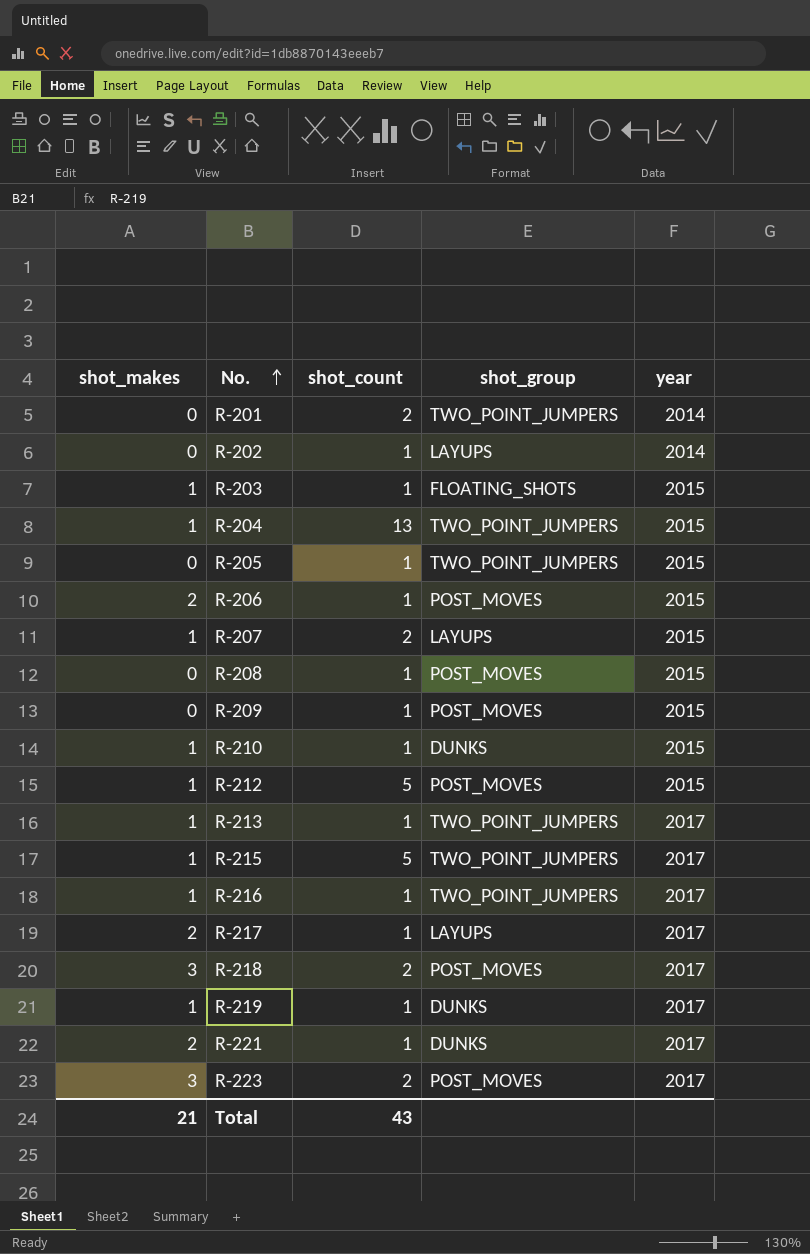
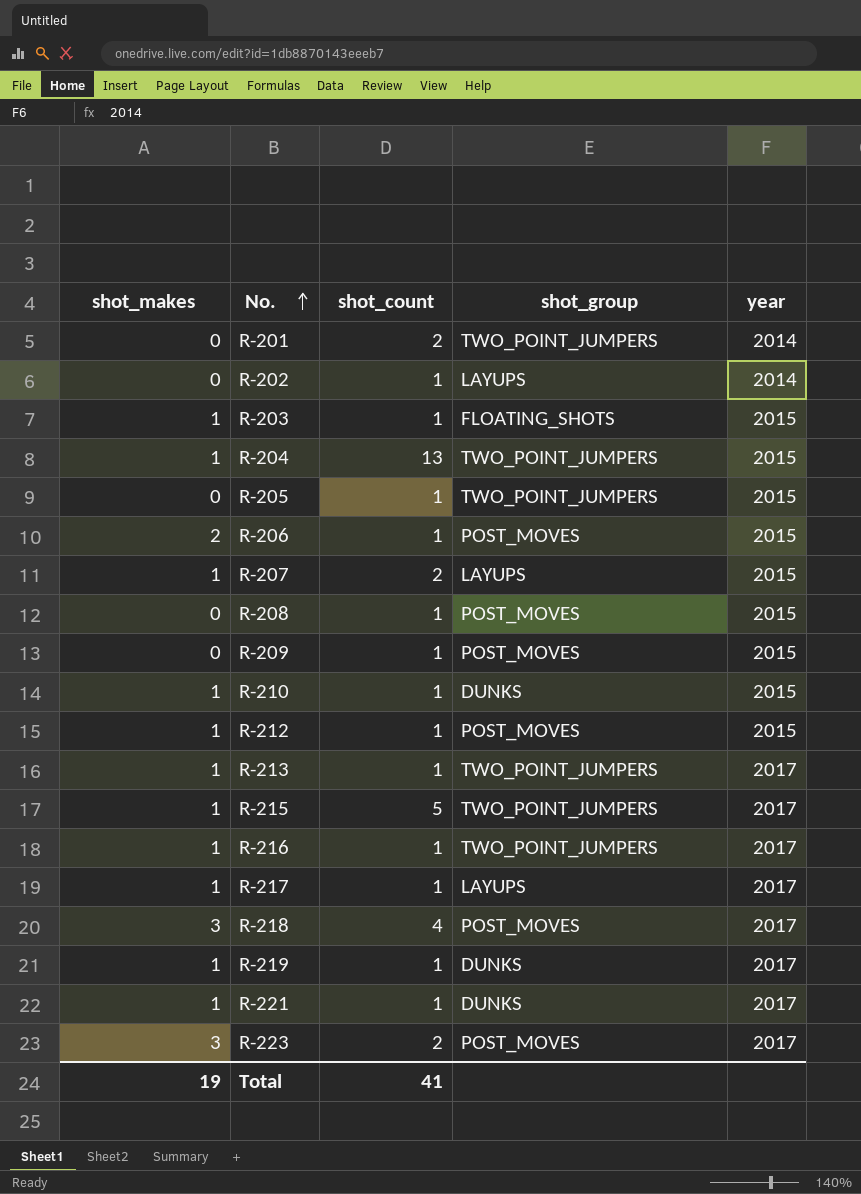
R-212 | shot_count: 5 -> 1
R-217 | shot_makes: 2 -> 1
R-218 | shot_count: 2 -> 4
R-221 | shot_makes: 2 -> 1
Total | shot_makes: 21 -> 19
Total | shot_count: 43 -> 41

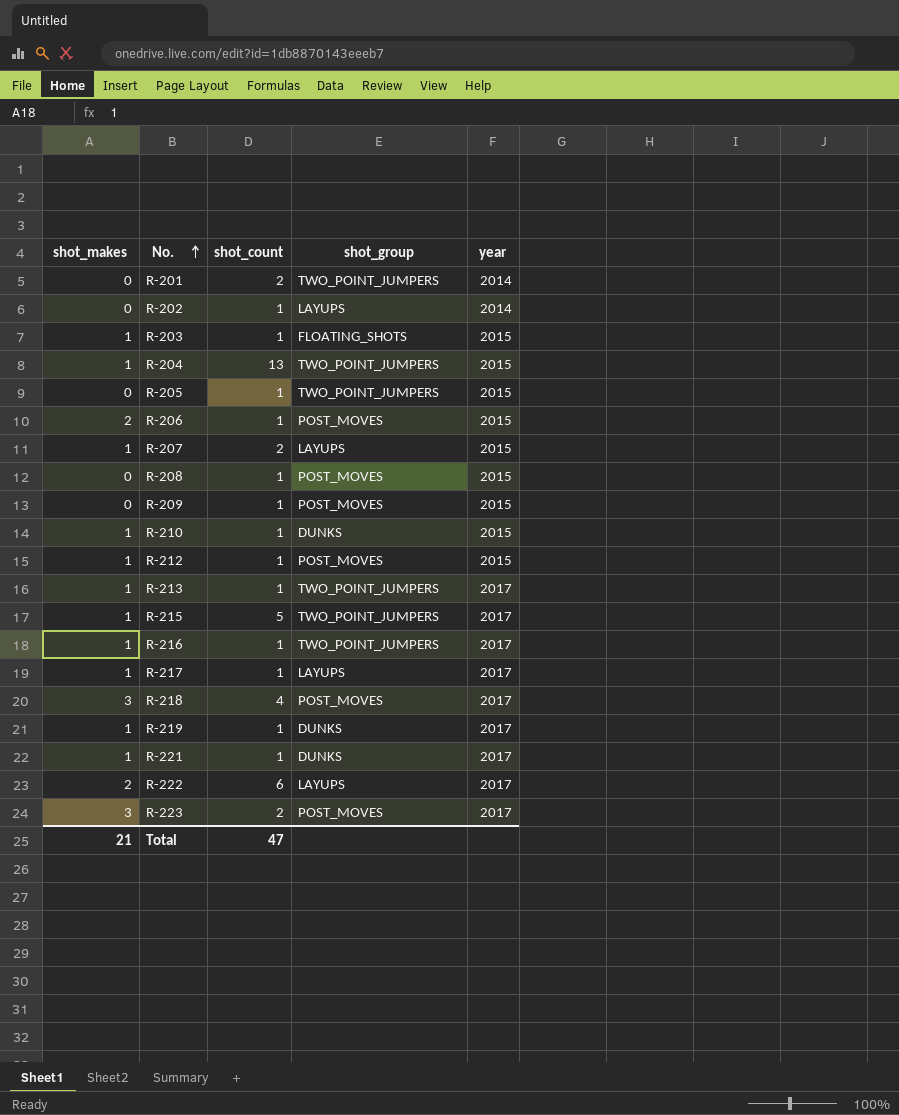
row R-222: none -> 2 | 6 | LAYUPS | 2017
Total | shot_makes: 19 -> 21
Total | shot_count: 41 -> 47

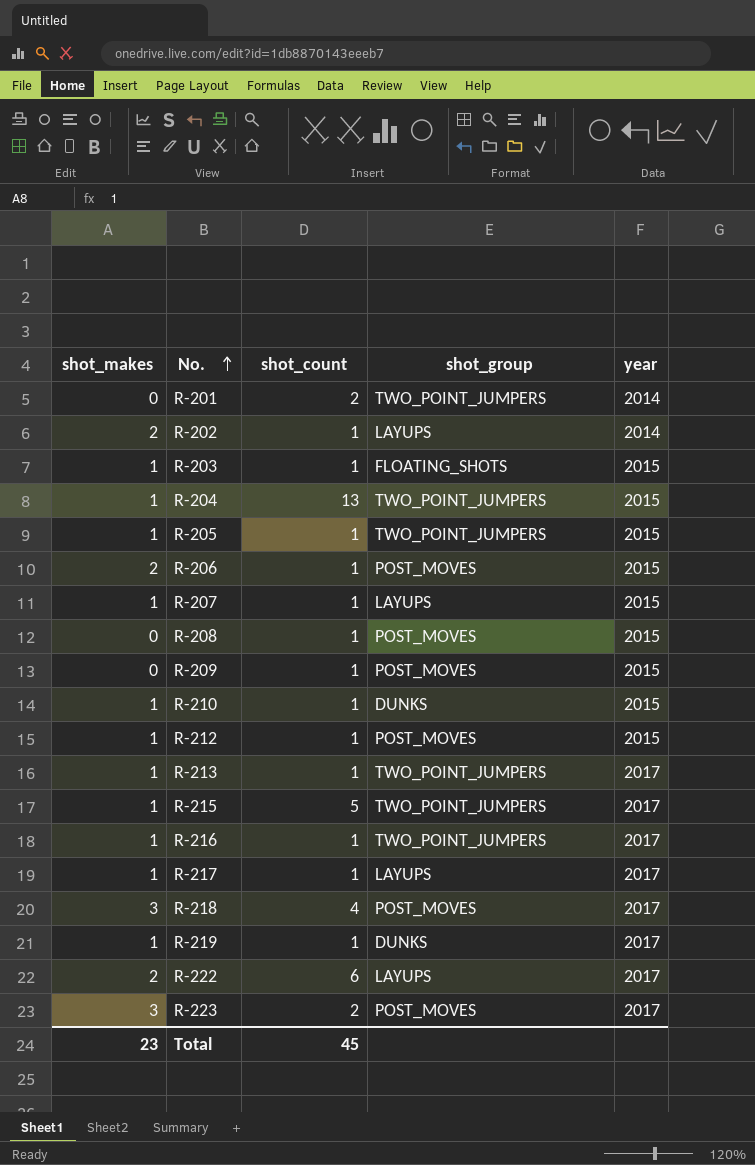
row R-221: 1 | 1 | DUNKS | 2017 -> none
R-202 | shot_makes: 0 -> 2
R-205 | shot_makes: 0 -> 1
R-207 | shot_count: 2 -> 1
Total | shot_makes: 21 -> 23
Total | shot_count: 47 -> 45

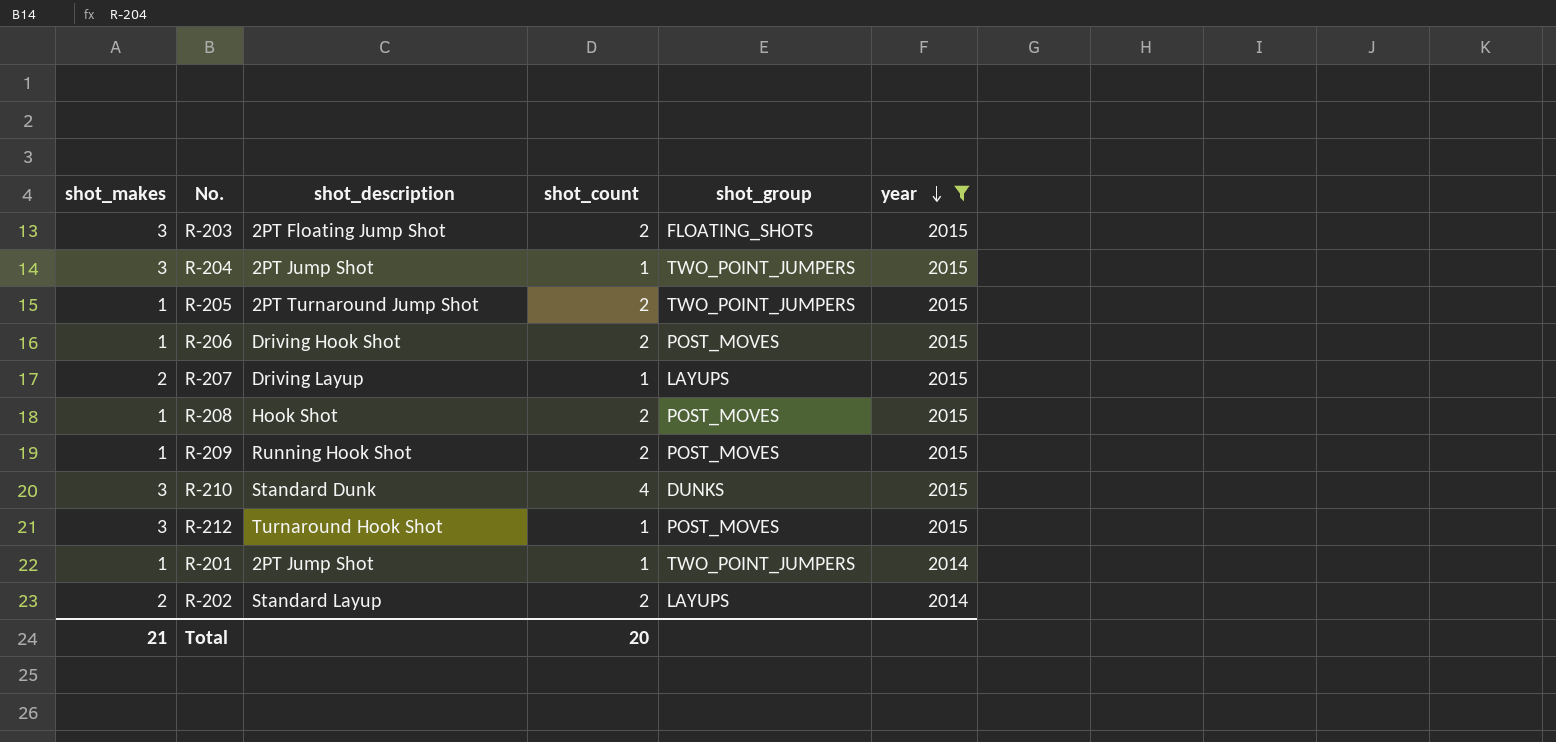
filter: none -> year != 2017
row order: No. ascending -> year descending
column shot_description | position: none -> 3
R-203 | shot_makes: 1 -> 3
R-203 | shot_count: 1 -> 2
R-204 | shot_makes: 1 -> 3
R-204 | shot_count: 13 -> 1
R-205 | shot_count: 1 -> 2
R-206 | shot_makes: 2 -> 1
R-206 | shot_count: 1 -> 2
R-207 | shot_makes: 1 -> 2
R-208 | shot_makes: 0 -> 1
R-208 | shot_count: 1 -> 2
R-209 | shot_makes: 0 -> 1
R-209 | shot_count: 1 -> 2
R-210 | shot_makes: 1 -> 3
R-210 | shot_count: 1 -> 4
R-212 | shot_makes: 1 -> 3
R-201 | shot_makes: 0 -> 1
R-201 | shot_count: 2 -> 1
R-202 | shot_count: 1 -> 2
Total | shot_makes: 23 -> 21
Total | shot_count: 45 -> 20

